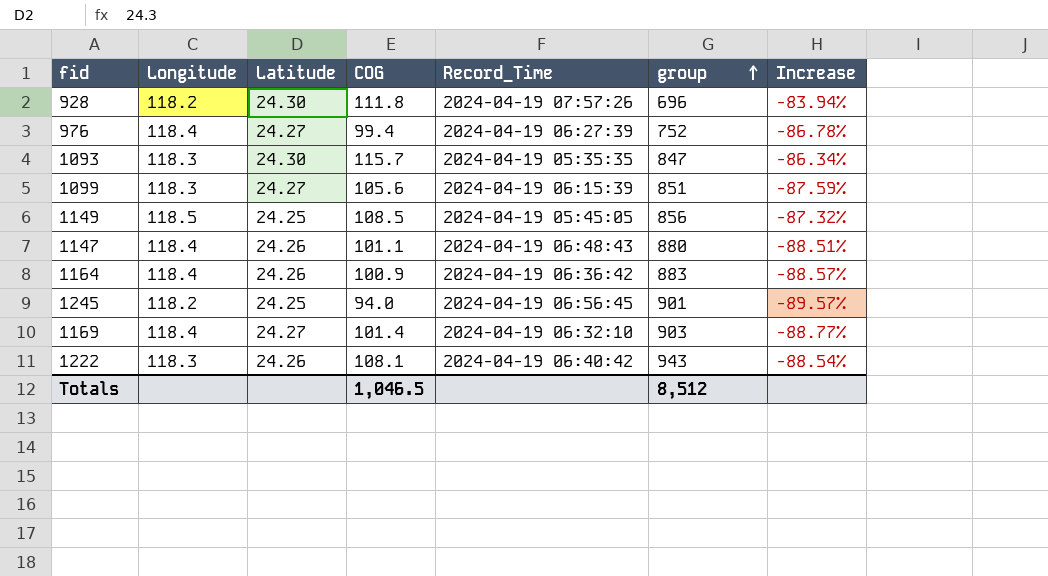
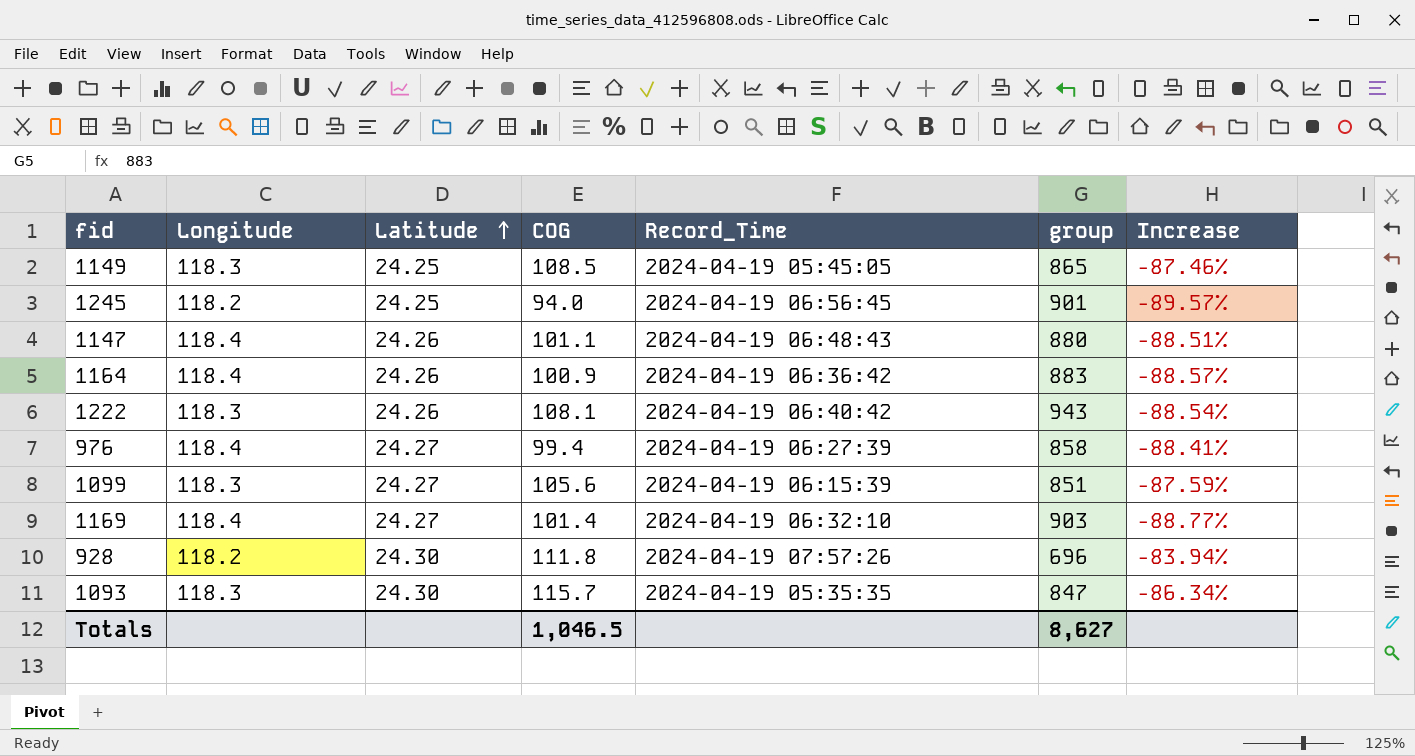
row order: group ascending -> Latitude ascending
1149 | Longitude: 118.5 -> 118.3
1149 | group: 856 -> 865
1149 | Increase: -87.32% -> -87.46%
976 | group: 752 -> 858
976 | Increase: -86.78% -> -88.41%
Totals | group: 8,512 -> 8,627

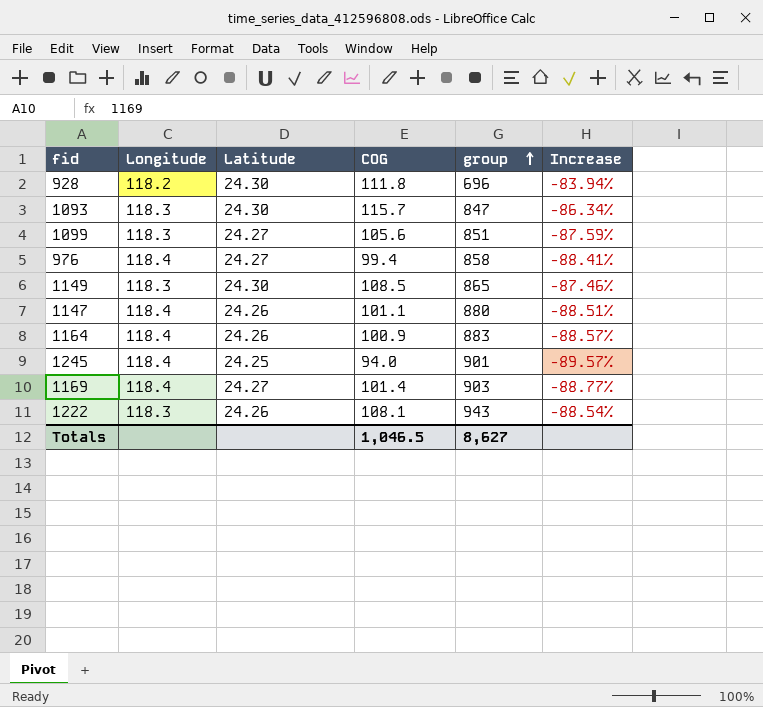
row order: Latitude ascending -> group ascending
column Record_Time | position: 5 -> none
1149 | Latitude: 24.25 -> 24.30
1245 | Longitude: 118.2 -> 118.4

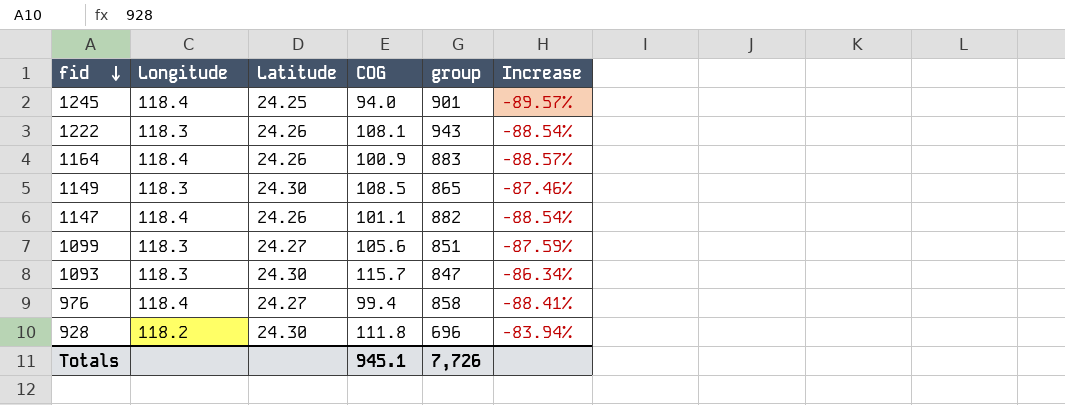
row order: group ascending -> fid descending
row 1169: 118.4 | 24.27 | 101.4 | 903 | -88.77% -> none
1147 | group: 880 -> 882
1147 | Increase: -88.51% -> -88.54%
Totals | COG: 1,046.5 -> 945.1
Totals | group: 8,627 -> 7,726

